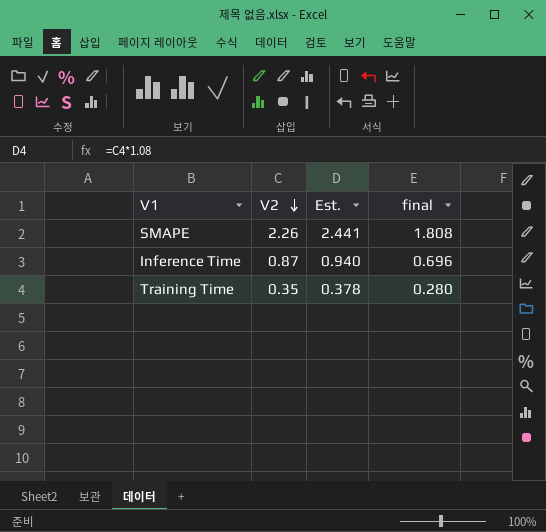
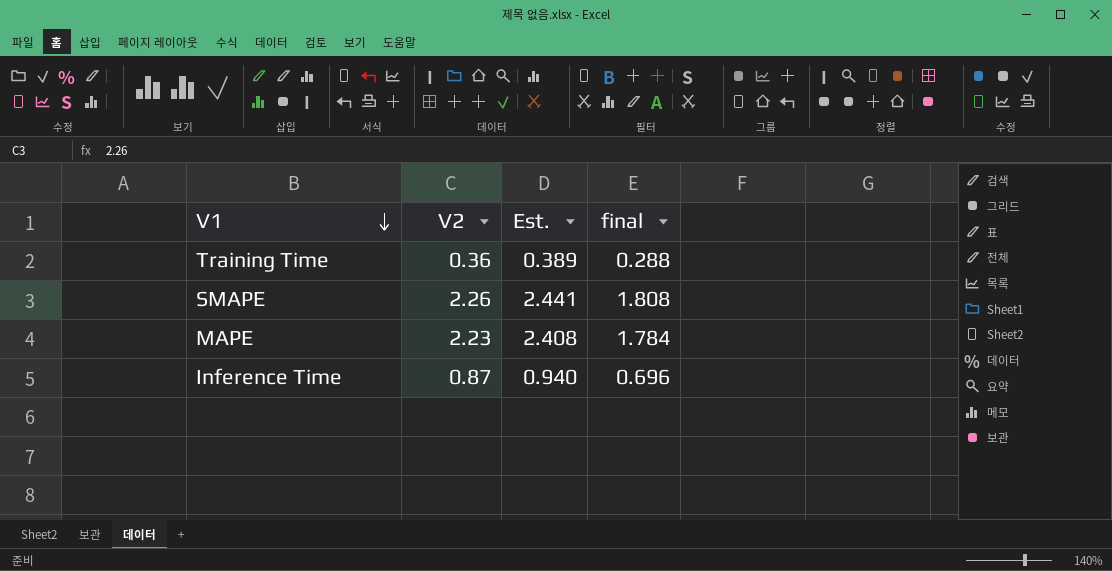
row order: V2 descending -> V1 descending
Training Time | V2: 0.35 -> 0.36
Training Time | Est.: 0.378 -> 0.389
Training Time | final: 0.280 -> 0.288
row MAPE: none -> 2.23 | 2.408 | 1.784

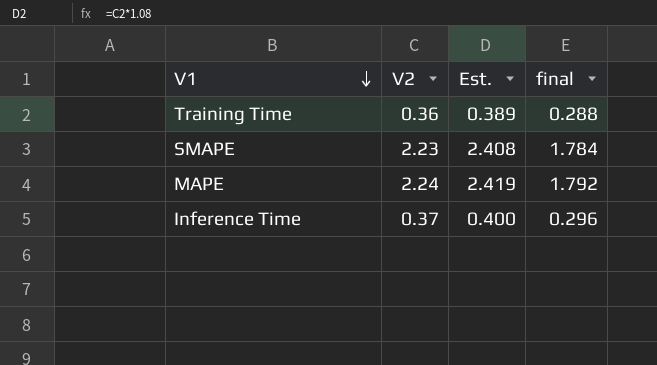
SMAPE | V2: 2.26 -> 2.23
SMAPE | Est.: 2.441 -> 2.408
SMAPE | final: 1.808 -> 1.784
MAPE | V2: 2.23 -> 2.24
MAPE | Est.: 2.408 -> 2.419
MAPE | final: 1.784 -> 1.792
Inference Time | V2: 0.87 -> 0.37
Inference Time | Est.: 0.940 -> 0.400
Inference Time | final: 0.696 -> 0.296

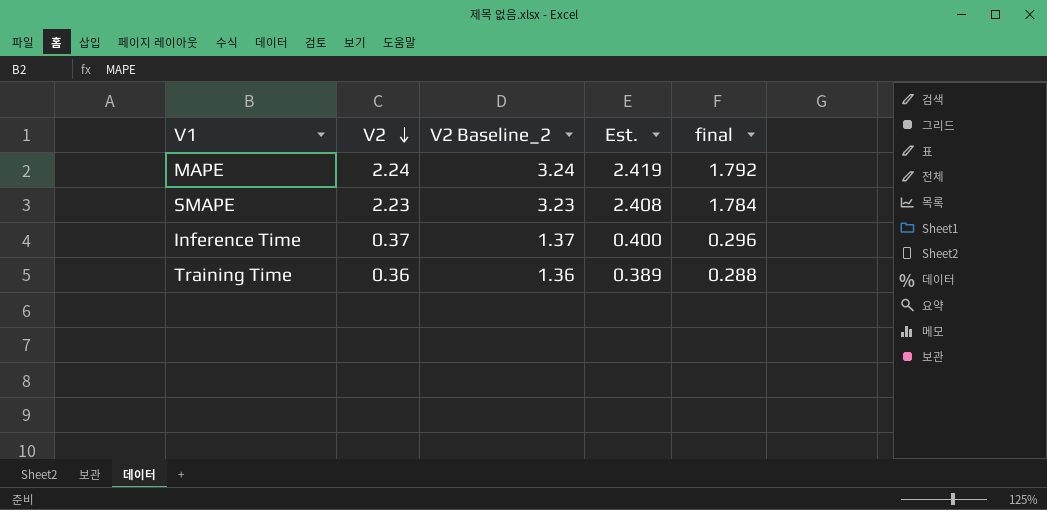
row order: V1 descending -> V2 descending
column V2 Baseline_2 | formula: none -> [V2] + 1

